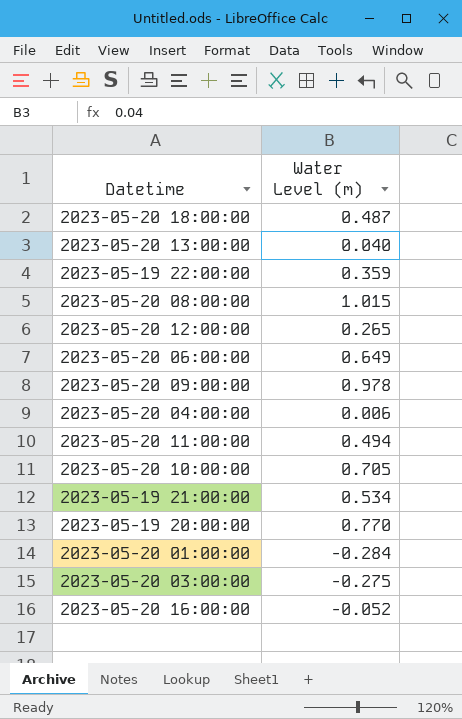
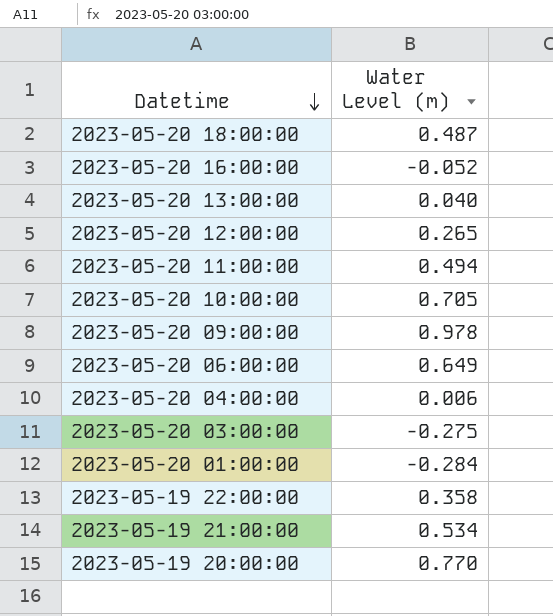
row order: none -> Datetime descending
row 2023-05-20 08:00:00: 1.015 -> none
2023-05-19 22:00:00 | Water Level (m): 0.359 -> 0.358

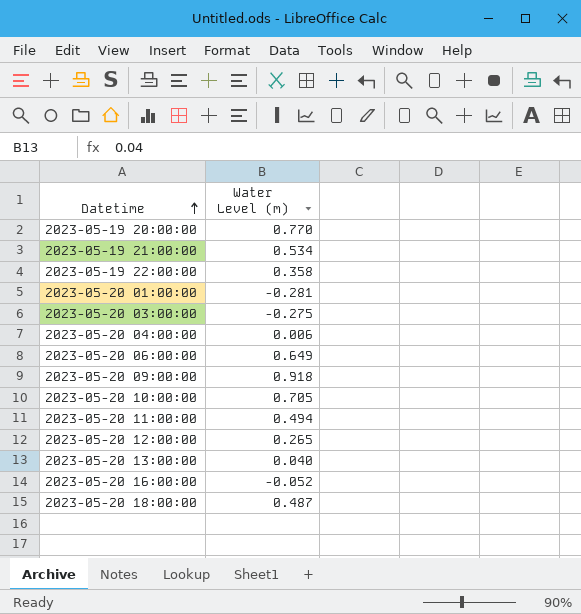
row order: Datetime descending -> Datetime ascending
2023-05-20 01:00:00 | Water Level (m): -0.284 -> -0.281
2023-05-20 09:00:00 | Water Level (m): 0.978 -> 0.918

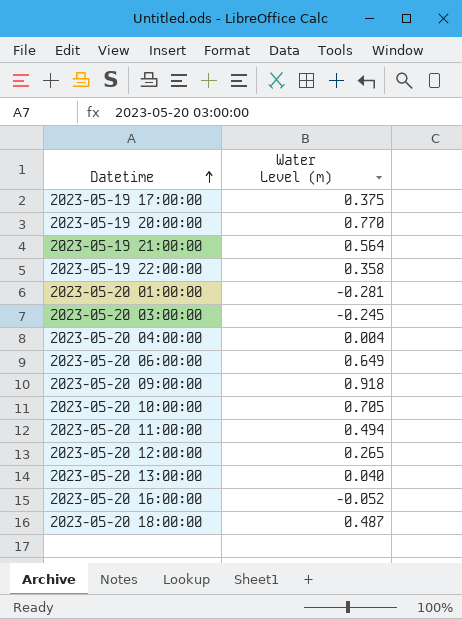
row 2023-05-19 17:00:00: none -> 0.375
2023-05-19 21:00:00 | Water Level (m): 0.534 -> 0.564
2023-05-20 03:00:00 | Water Level (m): -0.275 -> -0.245
2023-05-20 04:00:00 | Water Level (m): 0.006 -> 0.004

